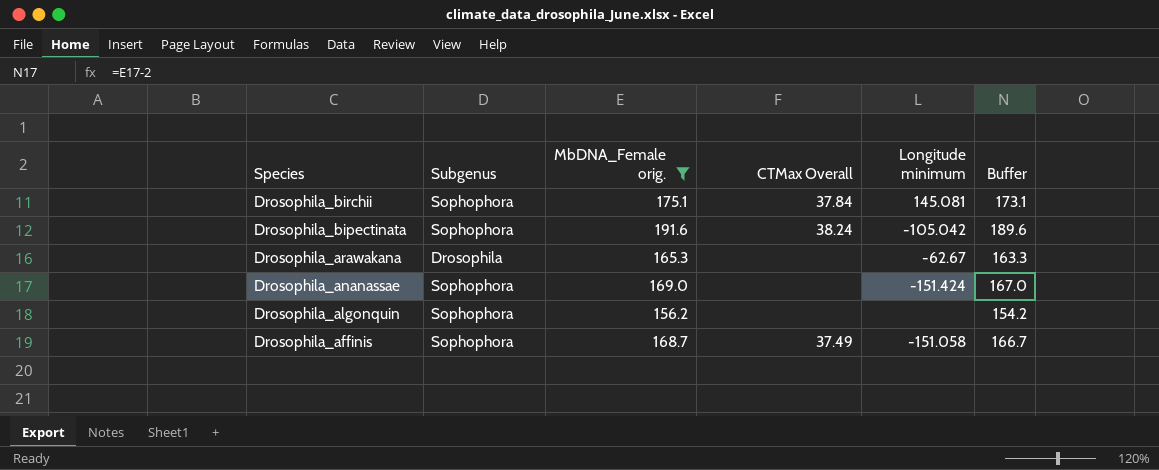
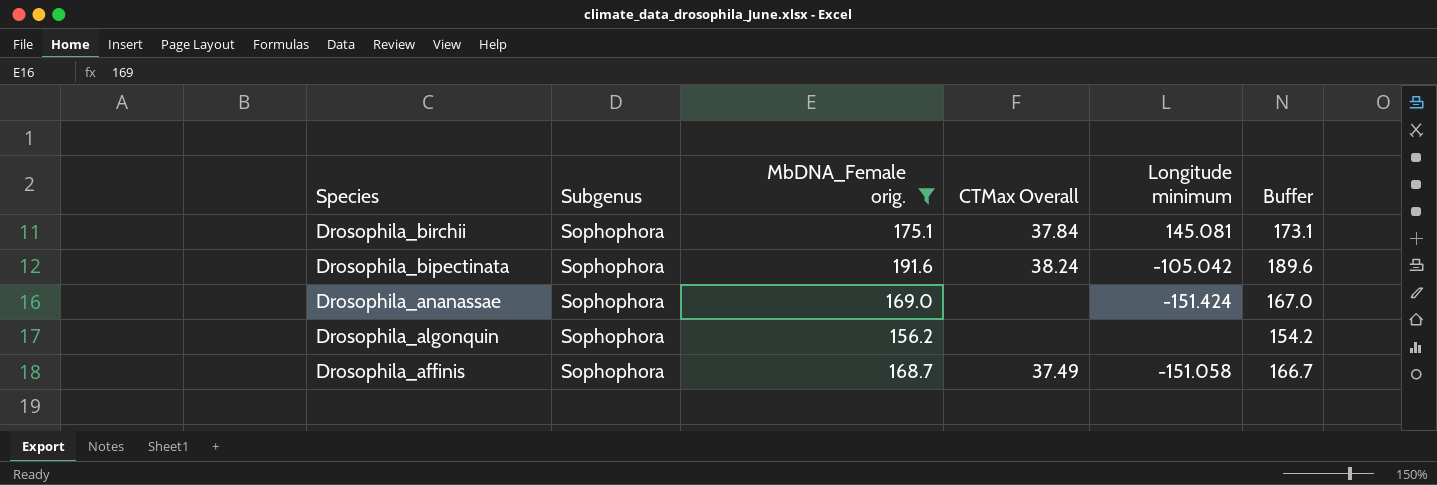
row Drosophila_arawakana: Drosophila | 165.3 | none | -62.67 | 163.3 -> none

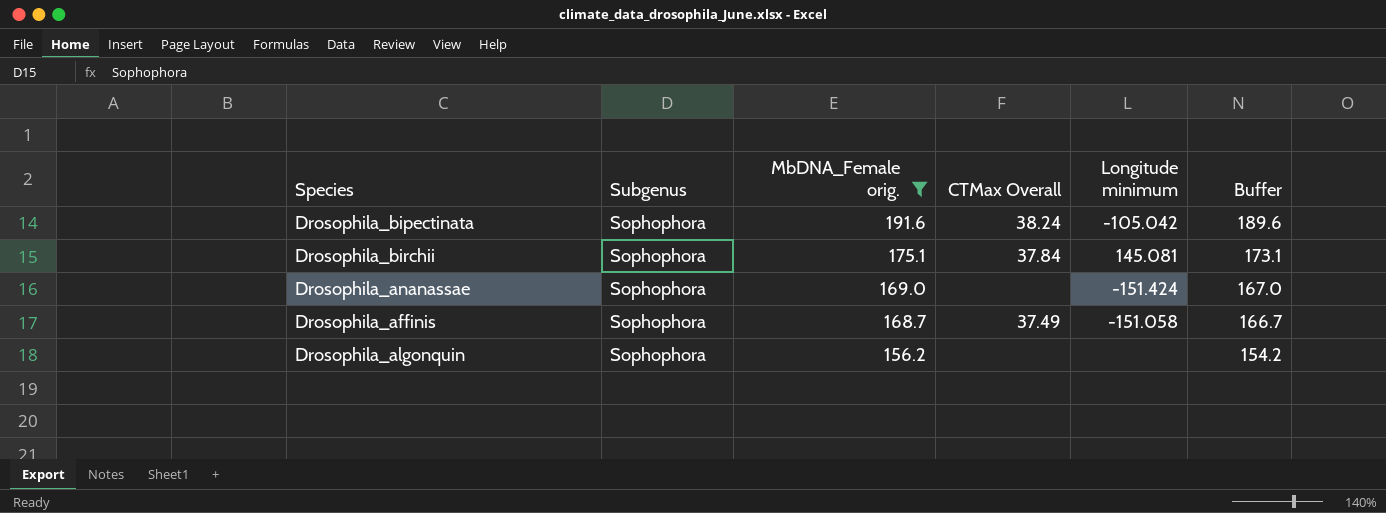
row order: Species descending -> MbDNA_Female orig. descending

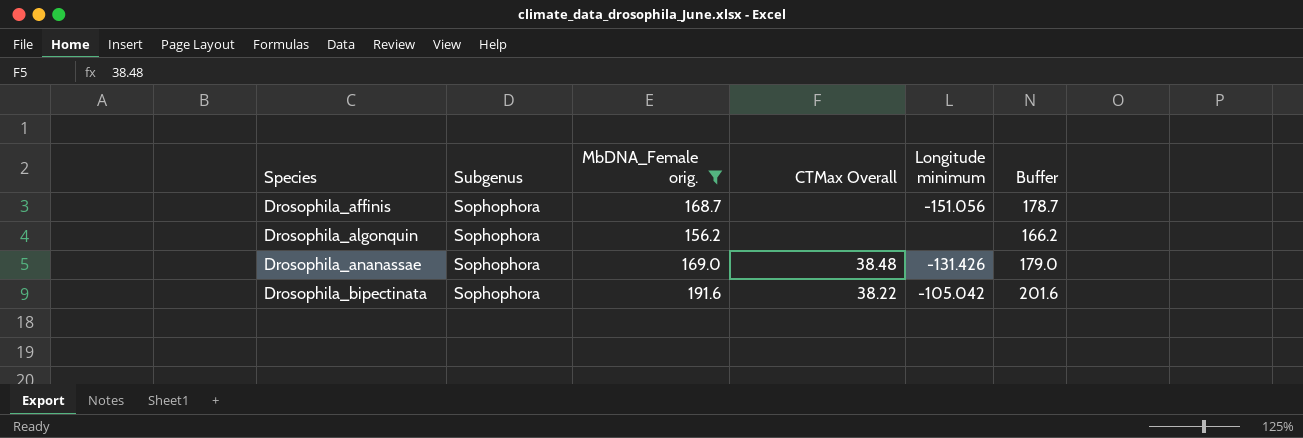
row order: MbDNA_Female orig. descending -> Species ascending
column Buffer | formula: [MbDNA_Female orig.] - 2 -> [MbDNA_Female orig.] + 10
row Drosophila_birchii: Sophophora | 175.1 | 37.84 | 145.081 | 173.1 -> none
Drosophila_affinis | CTMax Overall: 37.49 -> none
Drosophila_affinis | Longitude minimum: -151.058 -> -151.056
Drosophila_ananassae | CTMax Overall: none -> 38.48
Drosophila_ananassae | Longitude minimum: -151.424 -> -131.426
Drosophila_bipectinata | CTMax Overall: 38.24 -> 38.22

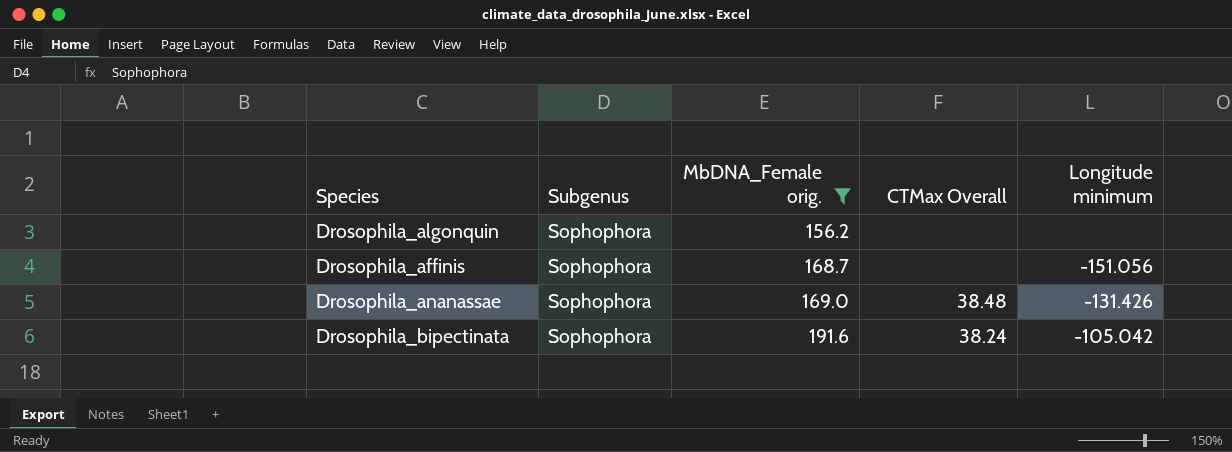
row order: Species ascending -> MbDNA_Female orig. ascending
column Buffer | formula: [MbDNA_Female orig.] + 10 -> none
Drosophila_bipectinata | CTMax Overall: 38.22 -> 38.24

